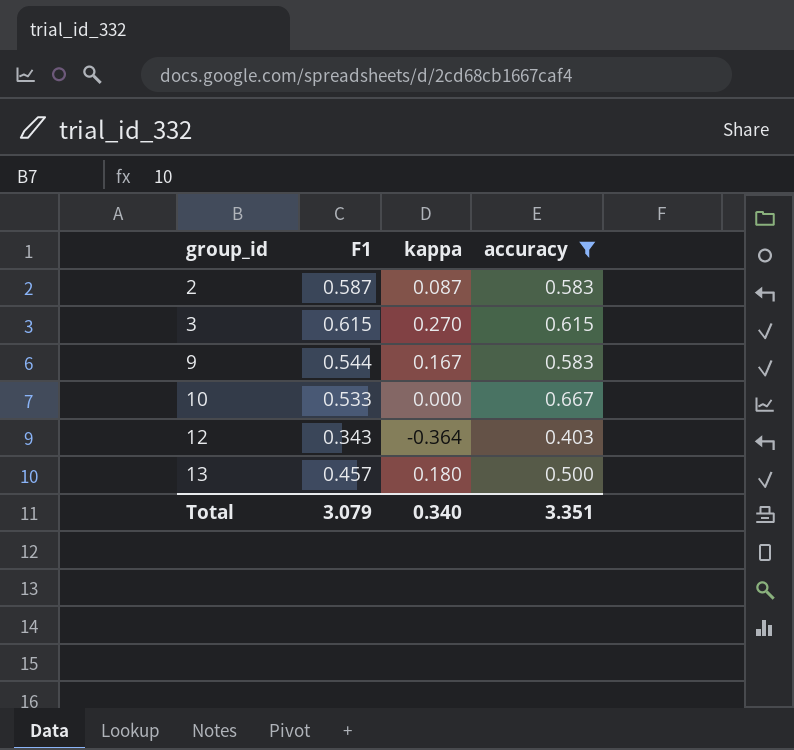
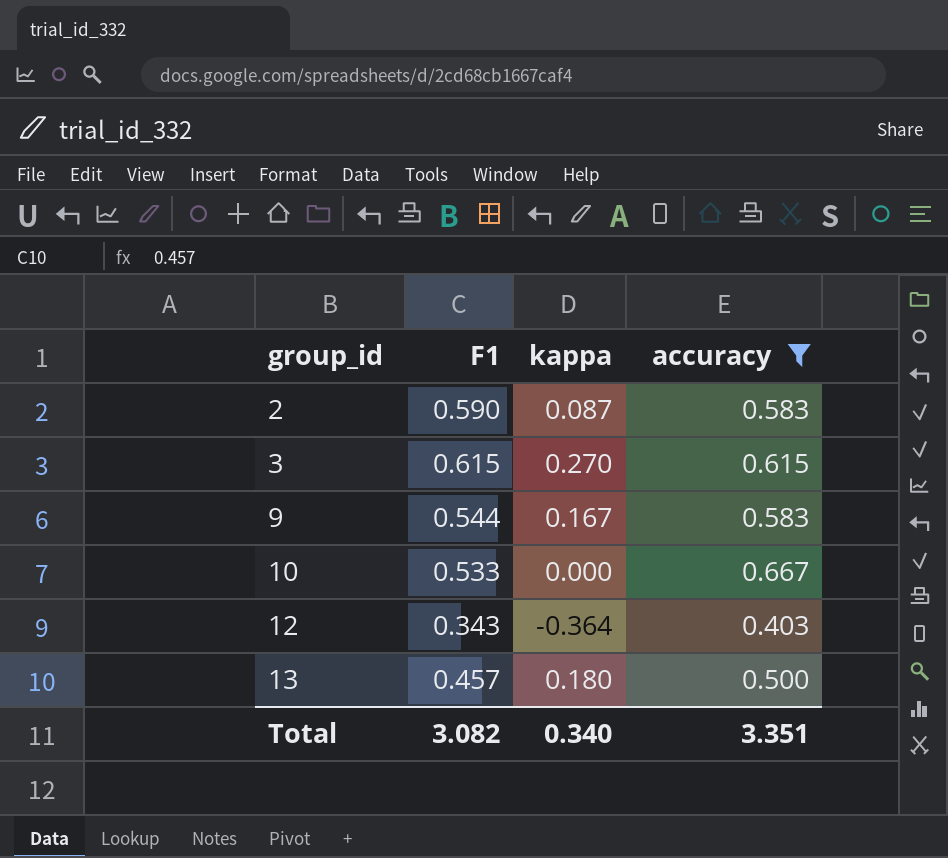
2 | F1: 0.587 -> 0.590
Total | F1: 3.079 -> 3.082

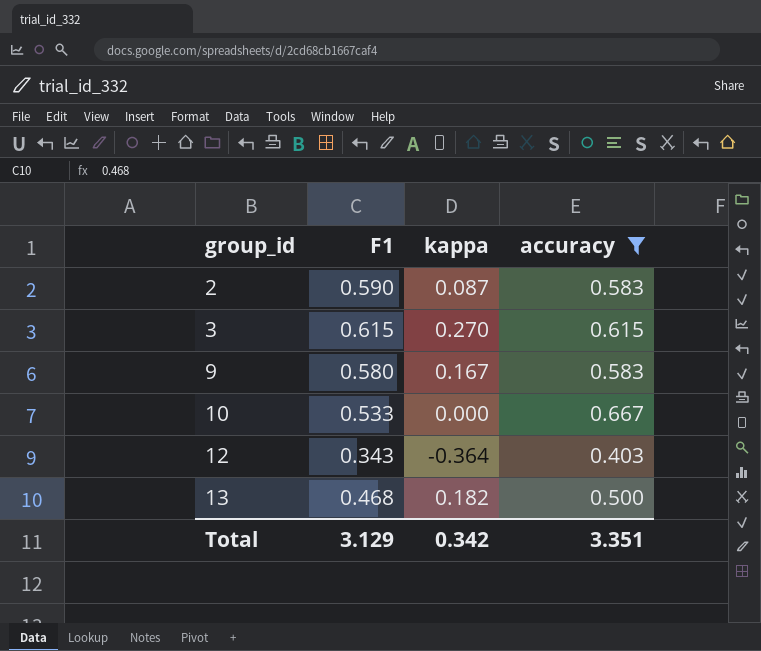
9 | F1: 0.544 -> 0.580
13 | F1: 0.457 -> 0.468
13 | kappa: 0.180 -> 0.182
Total | F1: 3.082 -> 3.129
Total | kappa: 0.340 -> 0.342

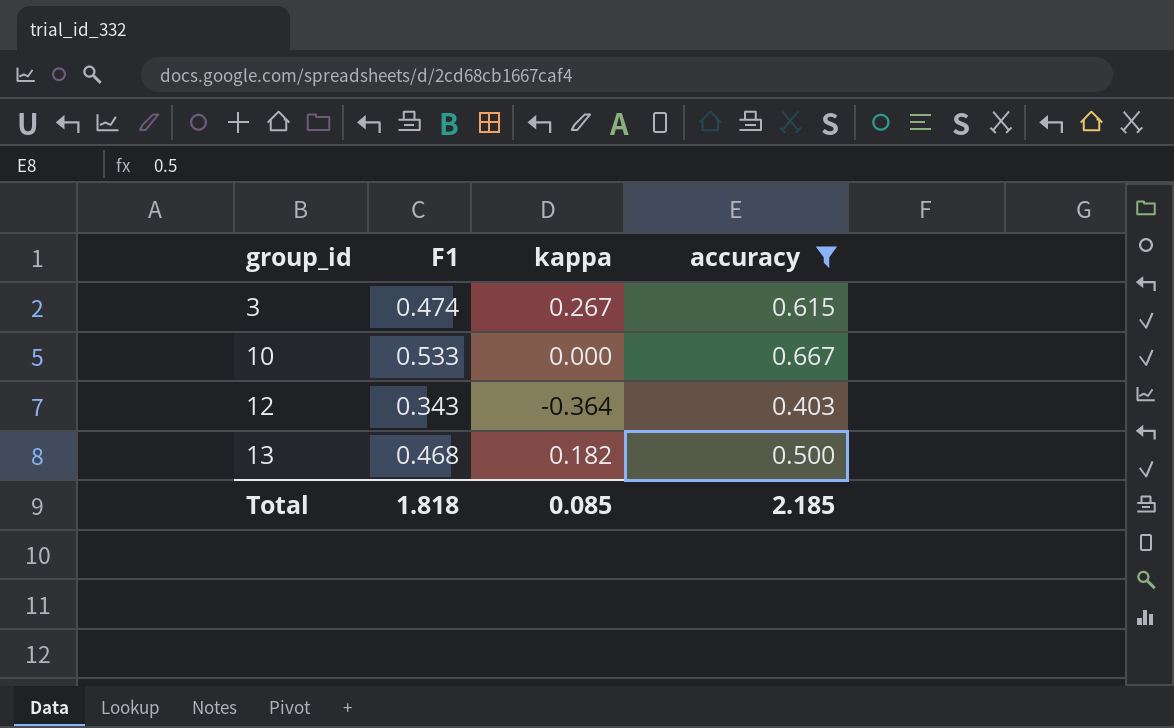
row 2: 0.590 | 0.087 | 0.583 -> none
row 9: 0.580 | 0.167 | 0.583 -> none
3 | F1: 0.615 -> 0.474
3 | kappa: 0.270 -> 0.267
Total | F1: 3.129 -> 1.818
Total | kappa: 0.342 -> 0.085
Total | accuracy: 3.351 -> 2.185

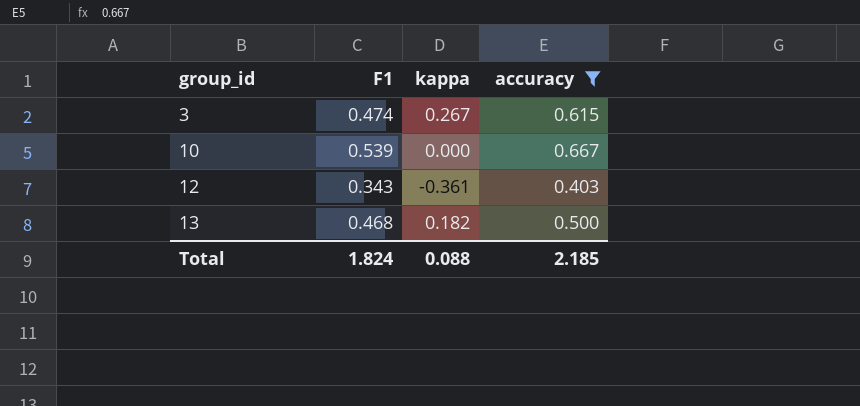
10 | F1: 0.533 -> 0.539
12 | kappa: -0.364 -> -0.361
Total | F1: 1.818 -> 1.824
Total | kappa: 0.085 -> 0.088

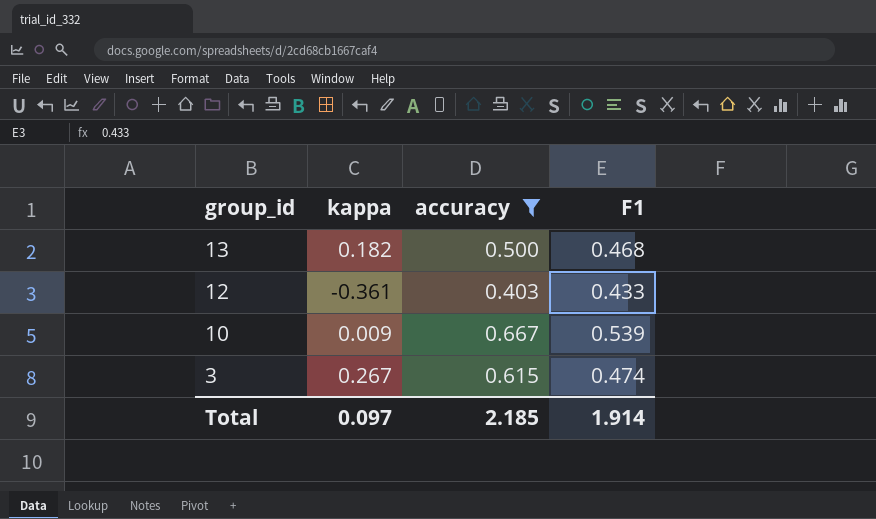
row order: group_id ascending -> group_id descending
column F1 | position: 2 -> 4
12 | F1: 0.343 -> 0.433
10 | kappa: 0.000 -> 0.009
Total | kappa: 0.088 -> 0.097
Total | F1: 1.824 -> 1.914

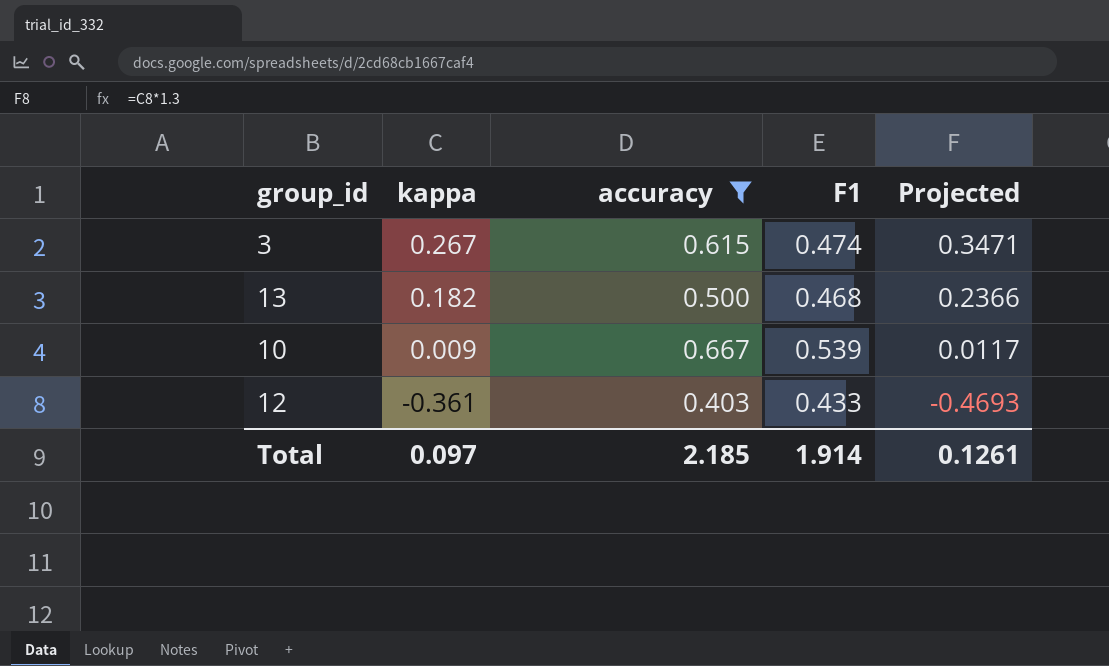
row order: group_id descending -> kappa descending
column Projected | formula: none -> [kappa] * 1.3

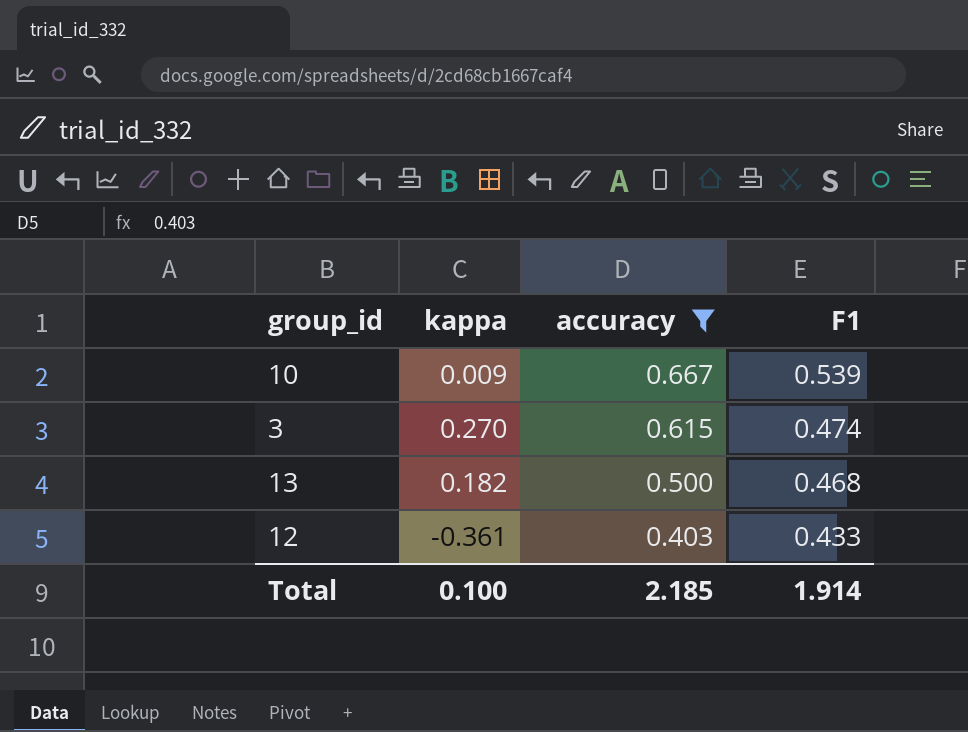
row order: kappa descending -> accuracy descending
column Projected | formula: [kappa] * 1.3 -> none
3 | kappa: 0.267 -> 0.270
Total | kappa: 0.097 -> 0.100

